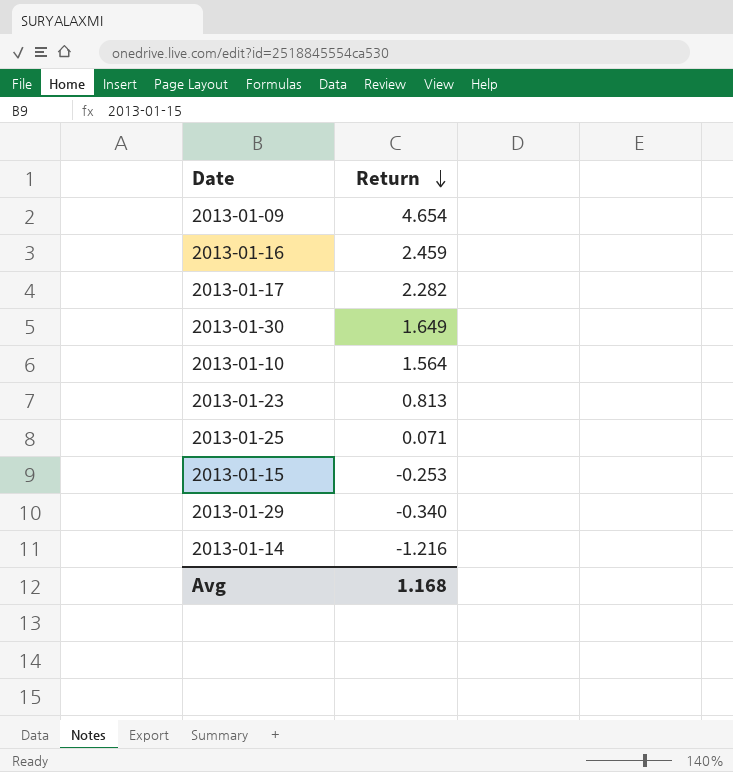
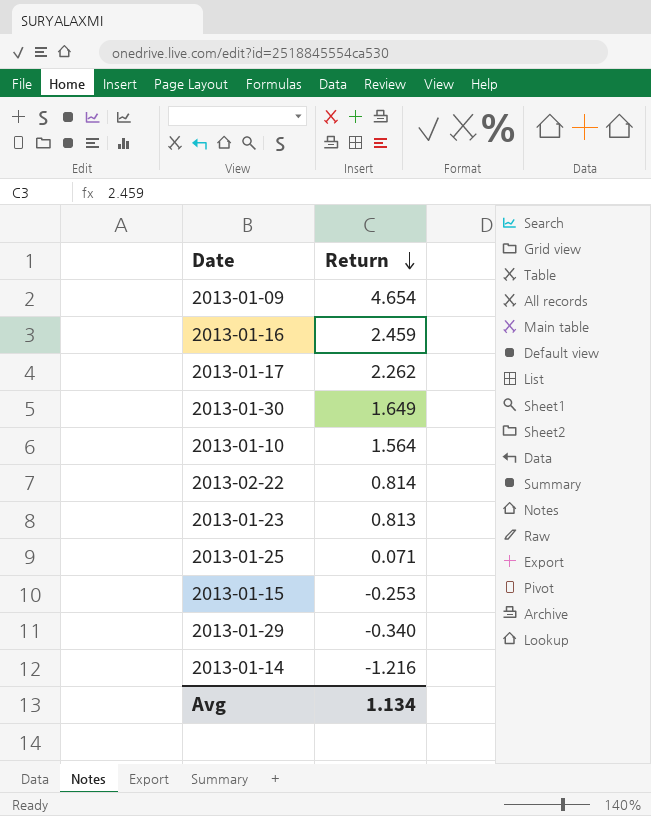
2013-01-17 | Return: 2.282 -> 2.262
row 2013-02-22: none -> 0.814
Avg | Return: 1.168 -> 1.134

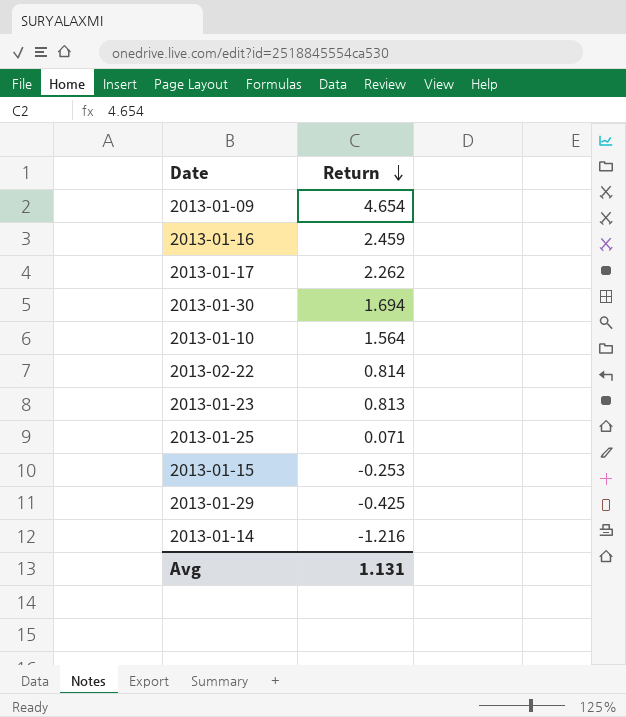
2013-01-30 | Return: 1.649 -> 1.694
2013-01-29 | Return: -0.340 -> -0.425
Avg | Return: 1.134 -> 1.131

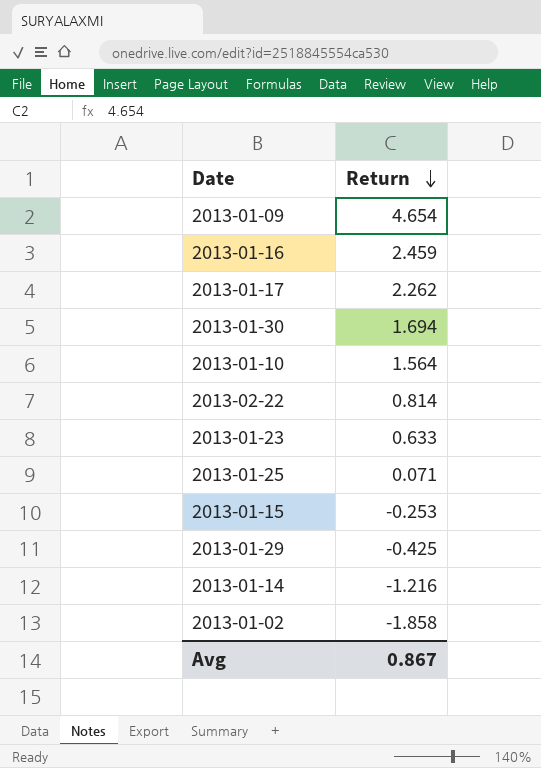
2013-01-23 | Return: 0.813 -> 0.633
row 2013-01-02: none -> -1.858
Avg | Return: 1.131 -> 0.867

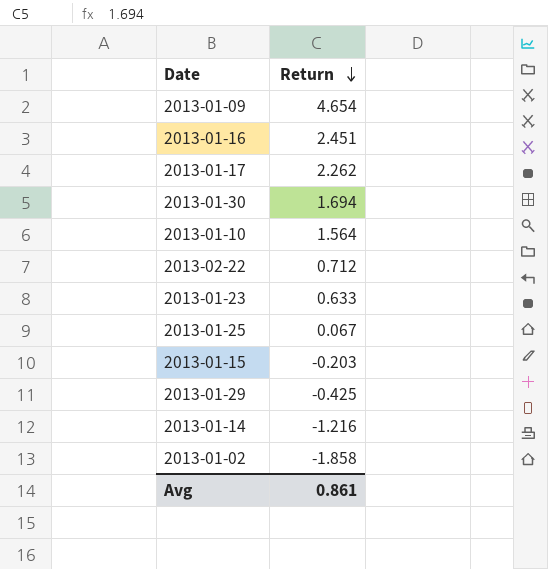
2013-01-16 | Return: 2.459 -> 2.451
2013-02-22 | Return: 0.814 -> 0.712
2013-01-25 | Return: 0.071 -> 0.067
2013-01-15 | Return: -0.253 -> -0.203
Avg | Return: 0.867 -> 0.861

